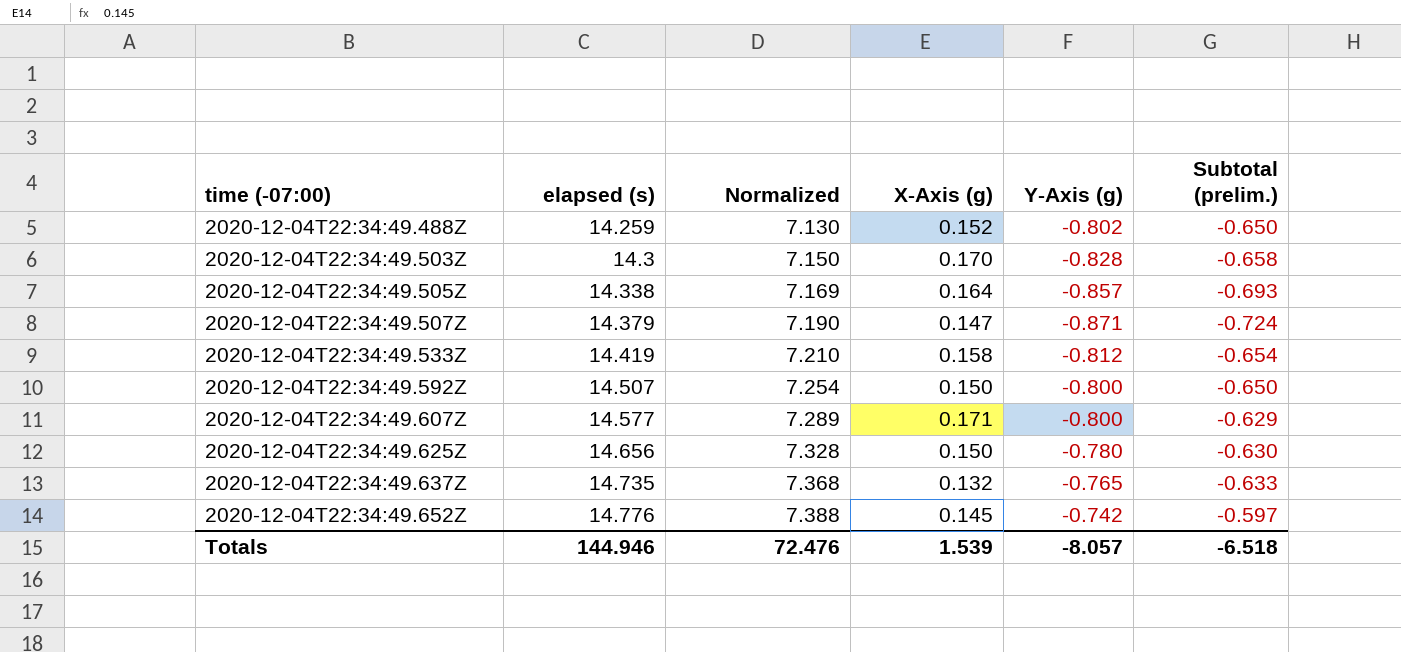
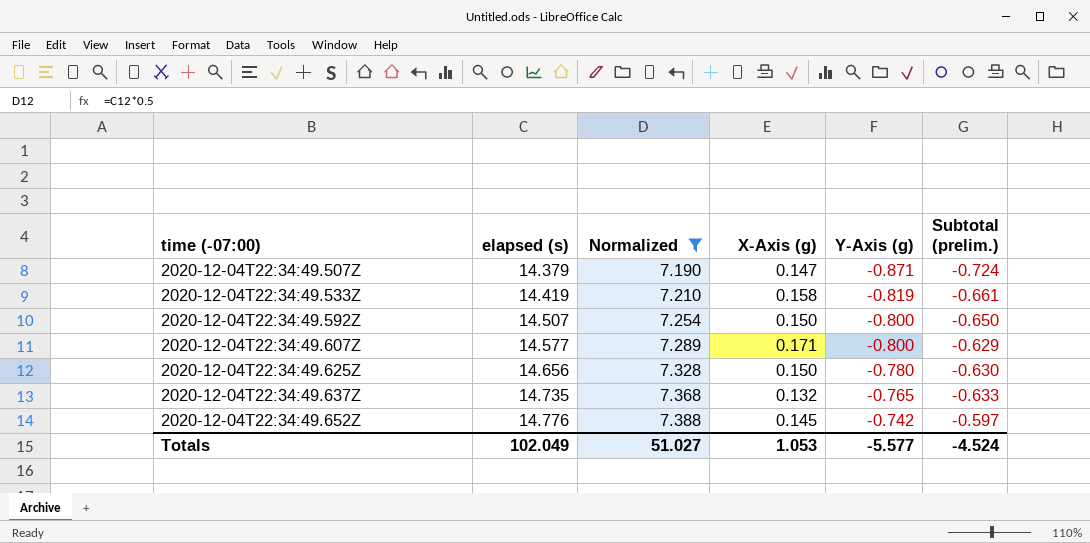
filter: none -> Normalized >= 7.190
2020-12-04T22:34:49.533Z | Y-Axis (g): -0.812 -> -0.819
2020-12-04T22:34:49.533Z | Subtotal (prelim.): -0.654 -> -0.661
Totals | elapsed (s): 144.946 -> 102.049
Totals | Normalized: 72.476 -> 51.027
Totals | X-Axis (g): 1.539 -> 1.053
Totals | Y-Axis (g): -8.057 -> -5.577
Totals | Subtotal (prelim.): -6.518 -> -4.524

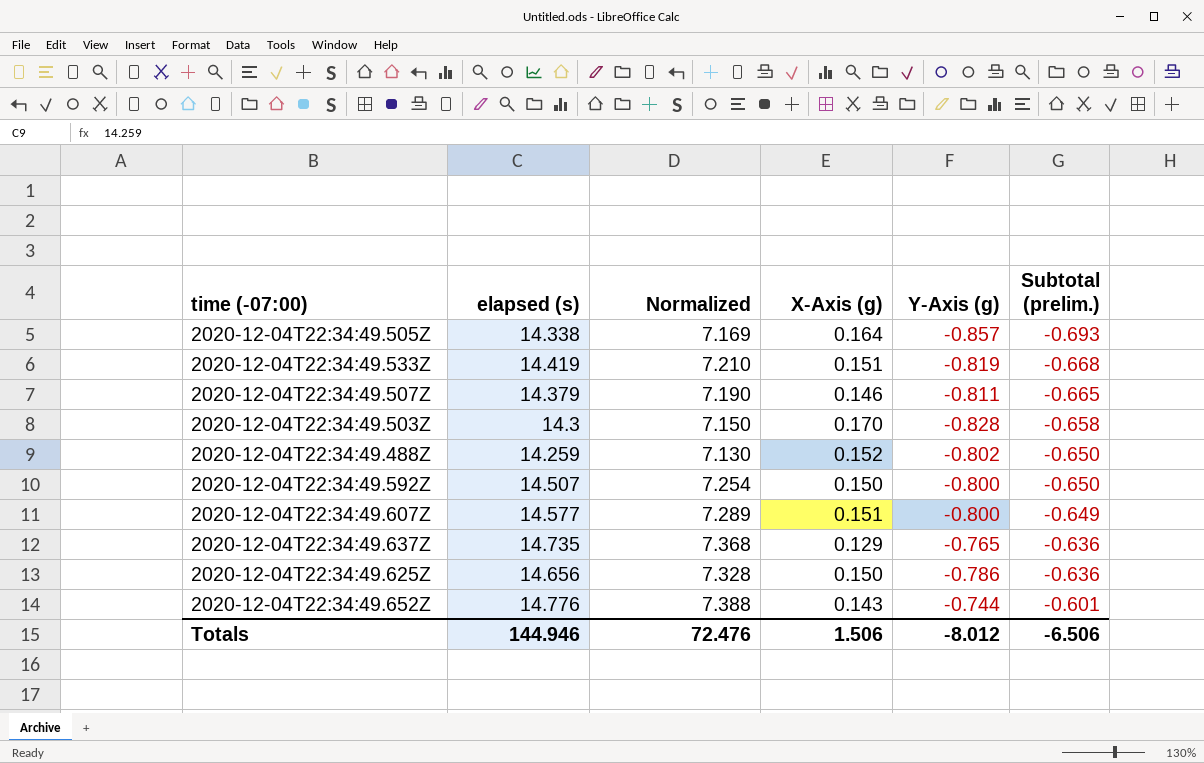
filter: Normalized >= 7.190 -> none
row order: time (-07:00) ascending -> Subtotal (prelim.) ascending
2020-12-04T22:34:49.533Z | X-Axis (g): 0.158 -> 0.151
2020-12-04T22:34:49.533Z | Subtotal (prelim.): -0.661 -> -0.668
2020-12-04T22:34:49.507Z | X-Axis (g): 0.147 -> 0.146
2020-12-04T22:34:49.507Z | Y-Axis (g): -0.871 -> -0.811
2020-12-04T22:34:49.507Z | Subtotal (prelim.): -0.724 -> -0.665
2020-12-04T22:34:49.607Z | X-Axis (g): 0.171 -> 0.151
2020-12-04T22:34:49.607Z | Subtotal (prelim.): -0.629 -> -0.649
2020-12-04T22:34:49.637Z | X-Axis (g): 0.132 -> 0.129
2020-12-04T22:34:49.637Z | Subtotal (prelim.): -0.633 -> -0.636
2020-12-04T22:34:49.625Z | Y-Axis (g): -0.780 -> -0.786
2020-12-04T22:34:49.625Z | Subtotal (prelim.): -0.630 -> -0.636
2020-12-04T22:34:49.652Z | X-Axis (g): 0.145 -> 0.143
2020-12-04T22:34:49.652Z | Y-Axis (g): -0.742 -> -0.744
2020-12-04T22:34:49.652Z | Subtotal (prelim.): -0.597 -> -0.601
Totals | elapsed (s): 102.049 -> 144.946
Totals | Normalized: 51.027 -> 72.476
Totals | X-Axis (g): 1.053 -> 1.506
Totals | Y-Axis (g): -5.577 -> -8.012
Totals | Subtotal (prelim.): -4.524 -> -6.506

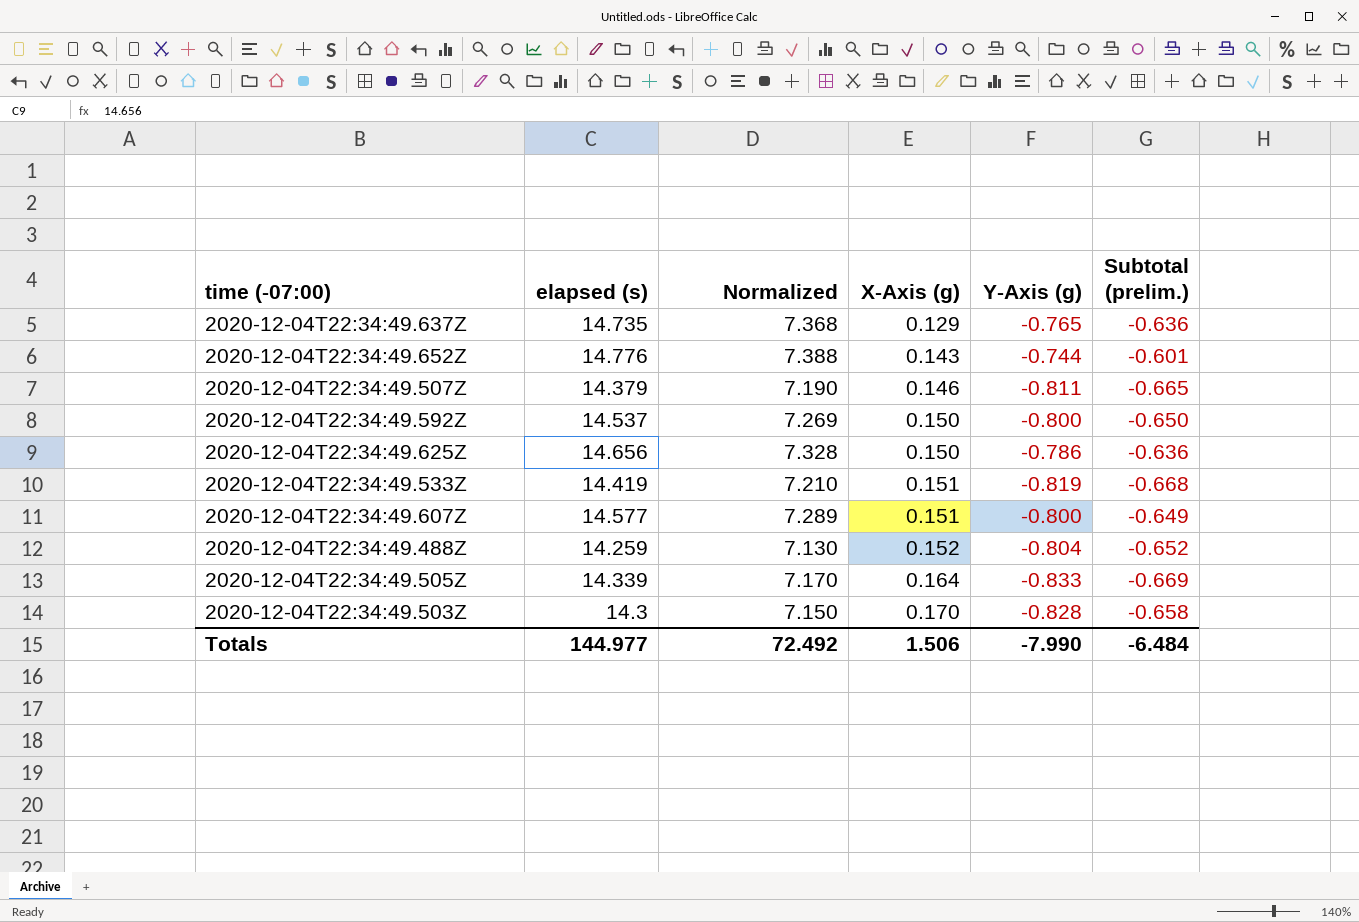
row order: Subtotal (prelim.) ascending -> X-Axis (g) ascending
2020-12-04T22:34:49.592Z | elapsed (s): 14.507 -> 14.537
2020-12-04T22:34:49.592Z | Normalized: 7.254 -> 7.269
2020-12-04T22:34:49.488Z | Y-Axis (g): -0.802 -> -0.804
2020-12-04T22:34:49.488Z | Subtotal (prelim.): -0.650 -> -0.652
2020-12-04T22:34:49.505Z | elapsed (s): 14.338 -> 14.339
2020-12-04T22:34:49.505Z | Normalized: 7.169 -> 7.170
2020-12-04T22:34:49.505Z | Y-Axis (g): -0.857 -> -0.833
2020-12-04T22:34:49.505Z | Subtotal (prelim.): -0.693 -> -0.669
Totals | elapsed (s): 144.946 -> 144.977
Totals | Normalized: 72.476 -> 72.492
Totals | Y-Axis (g): -8.012 -> -7.990
Totals | Subtotal (prelim.): -6.506 -> -6.484

